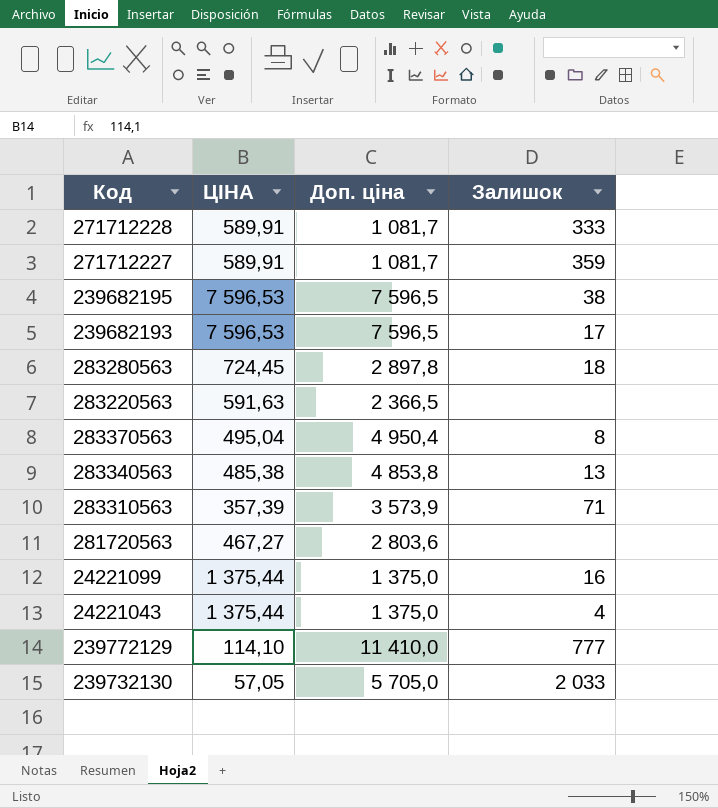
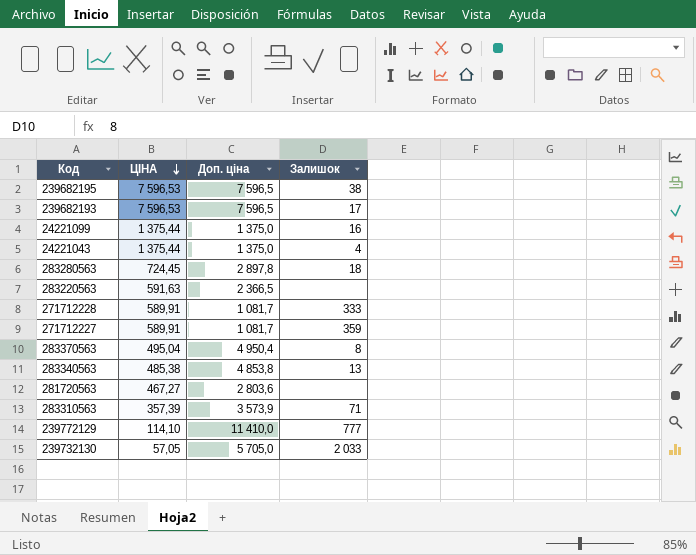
row order: none -> ЦІНА descending

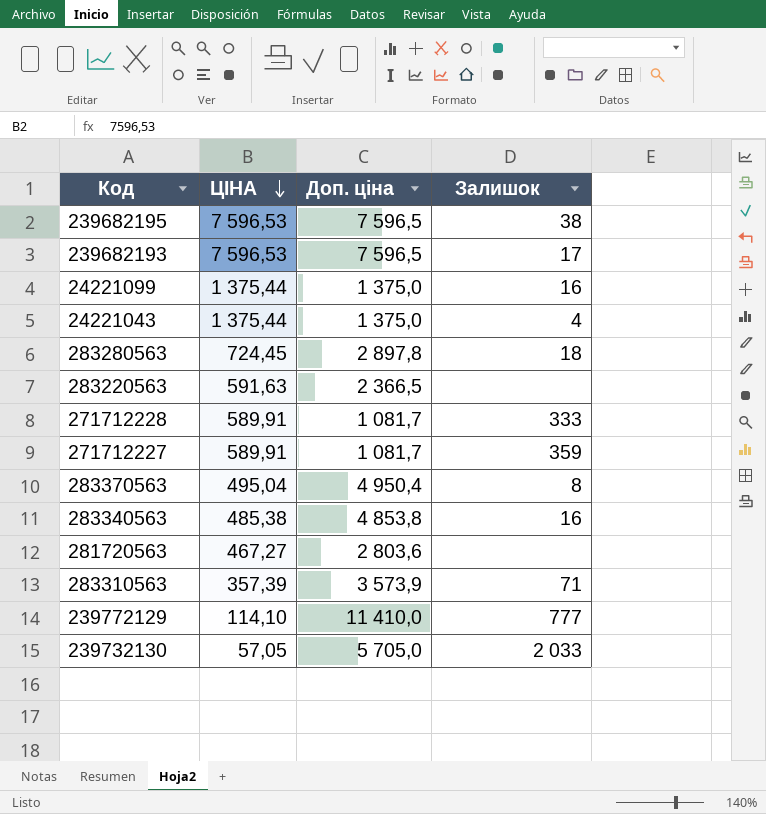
283340563 | Залишок: 13 -> 16

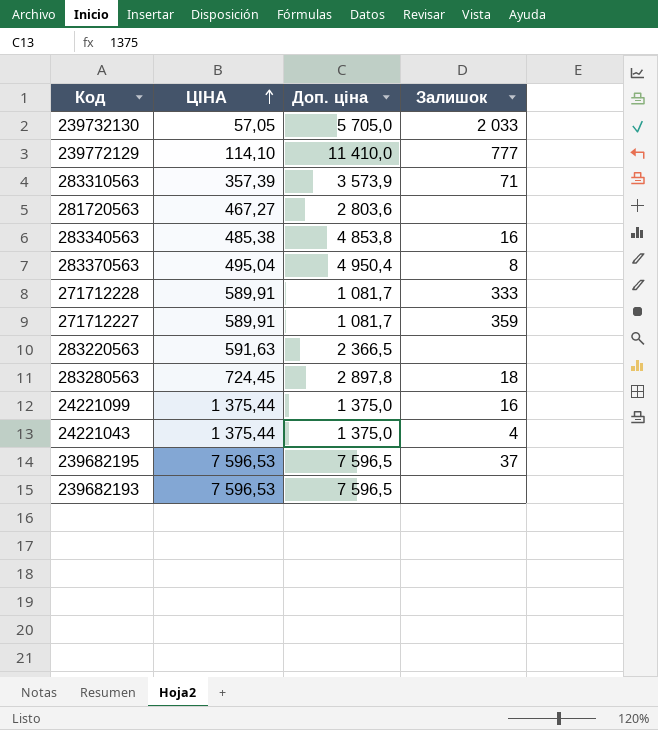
row order: ЦІНА descending -> ЦІНА ascending
239682195 | Залишок: 38 -> 37
239682193 | Залишок: 17 -> none

